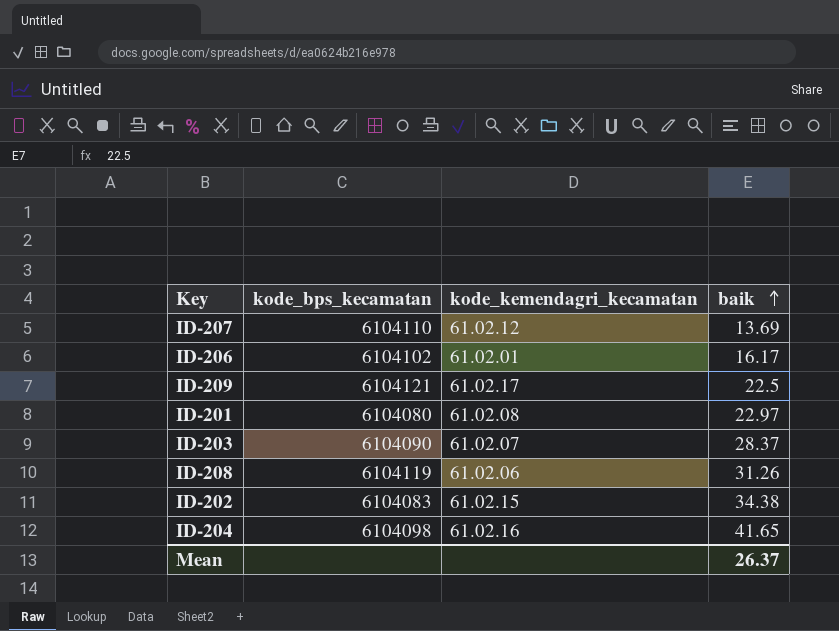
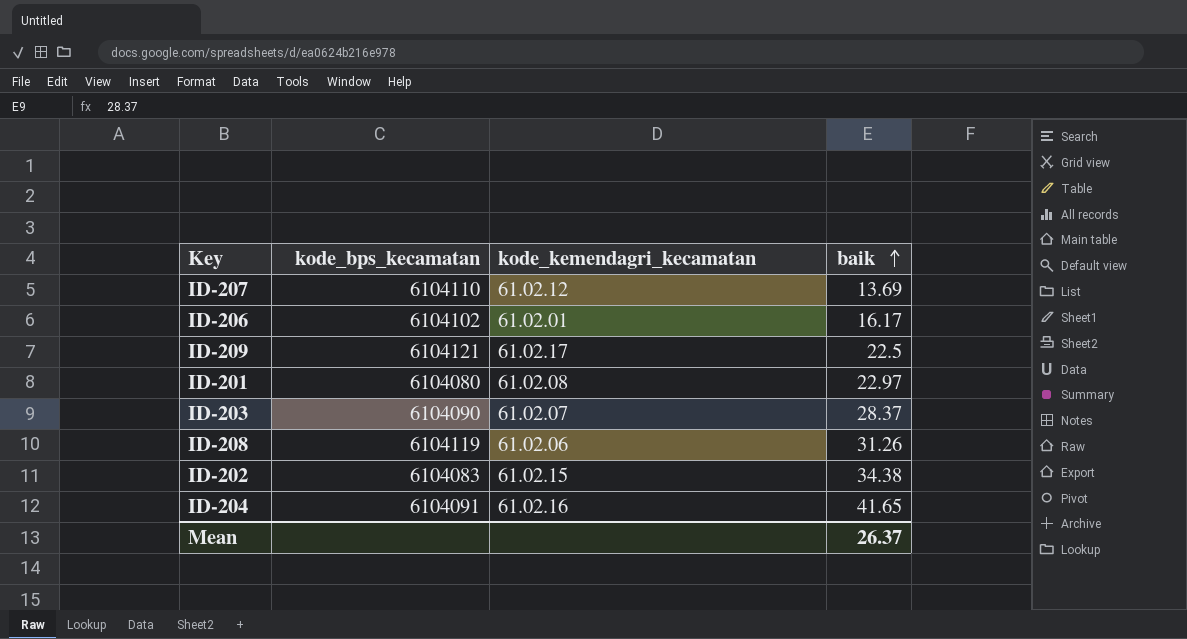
ID-204 | kode_bps_kecamatan: 6104098 -> 6104091

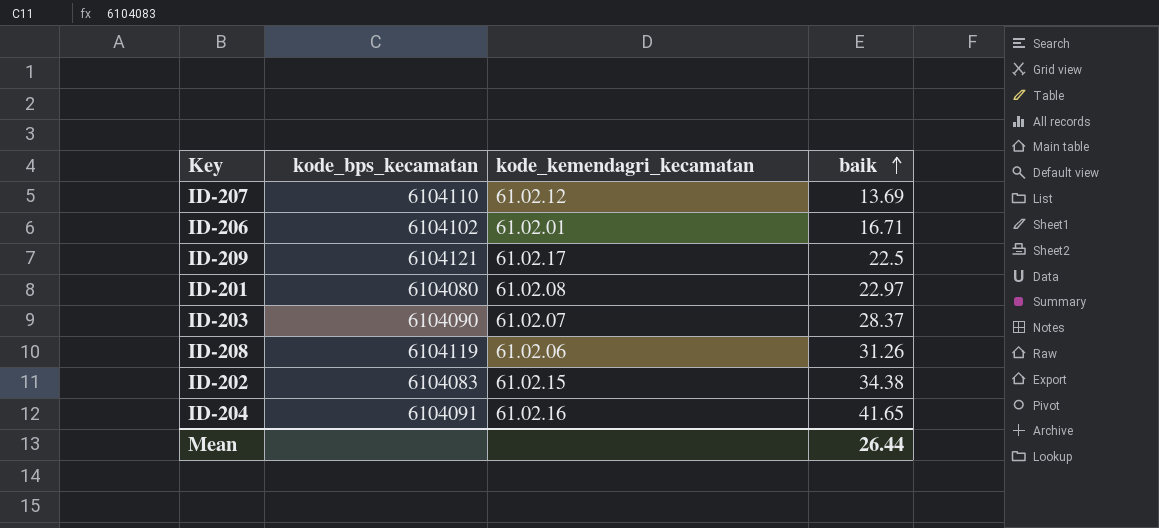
ID-206 | baik: 16.17 -> 16.71
Mean | baik: 26.37 -> 26.44

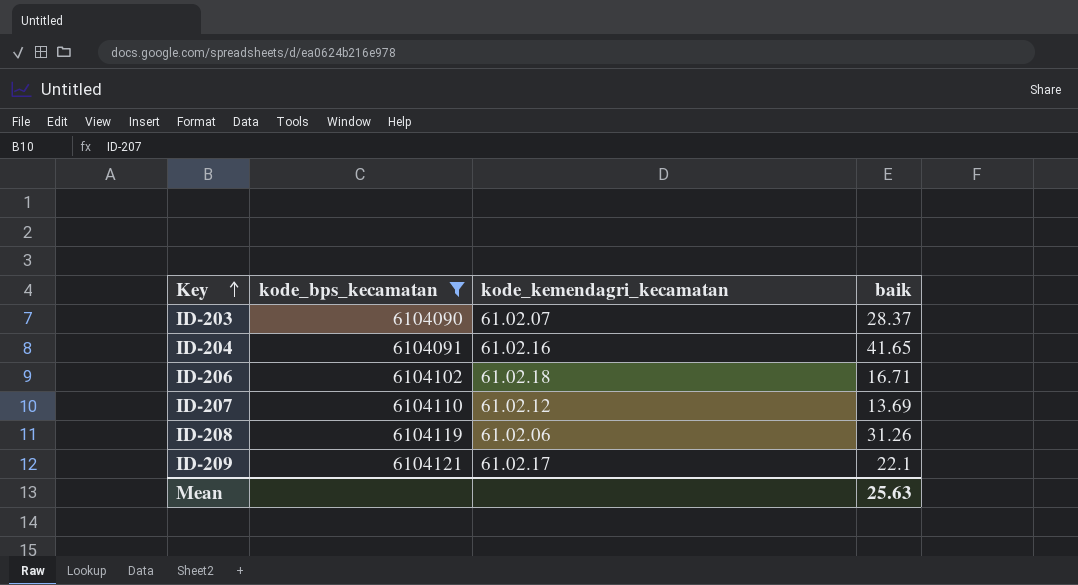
filter: none -> kode_bps_kecamatan >= 6104090
row order: baik ascending -> Key ascending
ID-206 | kode_kemendagri_kecamatan: 61.02.01 -> 61.02.18
ID-209 | baik: 22.5 -> 22.1
Mean | baik: 26.44 -> 25.63

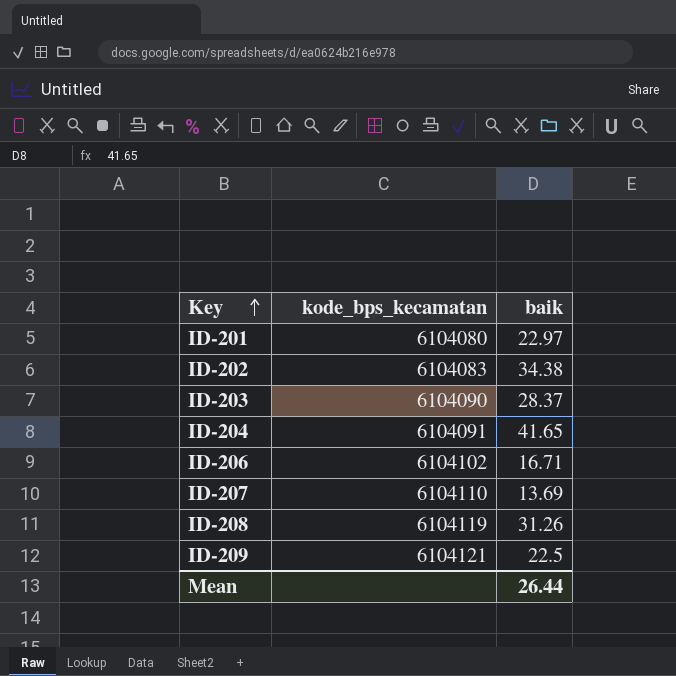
filter: kode_bps_kecamatan >= 6104090 -> none
column kode_kemendagri_kecamatan | position: 3 -> none
ID-209 | baik: 22.1 -> 22.5
Mean | baik: 25.63 -> 26.44

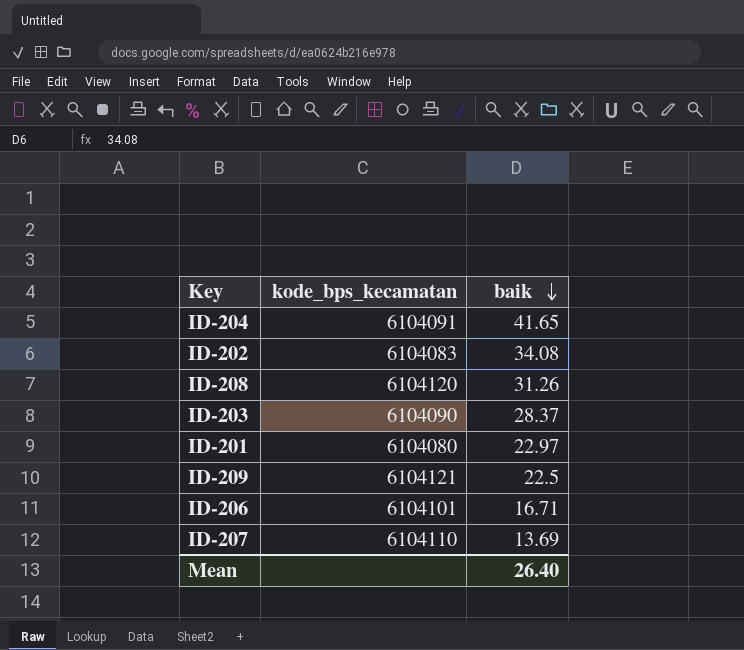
row order: Key ascending -> baik descending
ID-202 | baik: 34.38 -> 34.08
ID-208 | kode_bps_kecamatan: 6104119 -> 6104120
ID-206 | kode_bps_kecamatan: 6104102 -> 6104101
Mean | baik: 26.44 -> 26.40

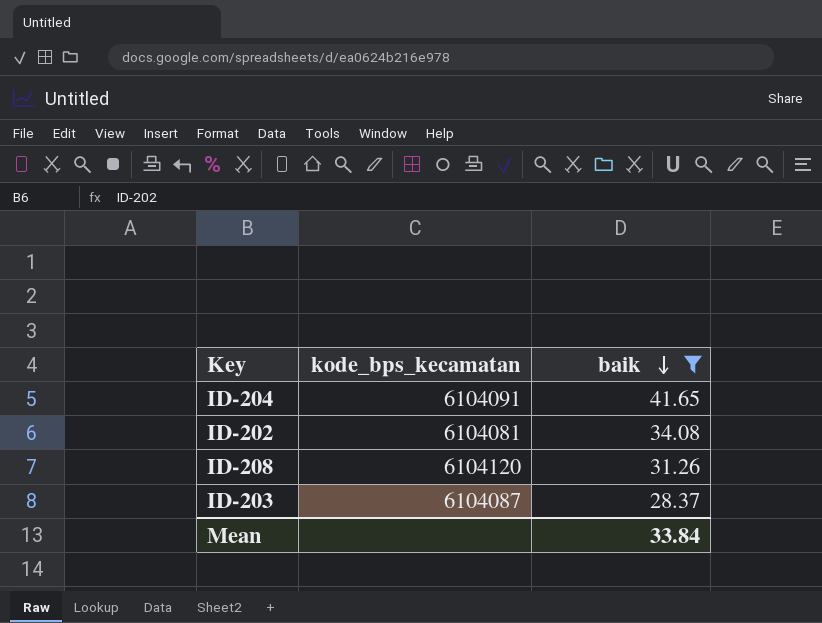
filter: none -> baik >= 28.37
ID-202 | kode_bps_kecamatan: 6104083 -> 6104081
ID-203 | kode_bps_kecamatan: 6104090 -> 6104087
Mean | baik: 26.40 -> 33.84

